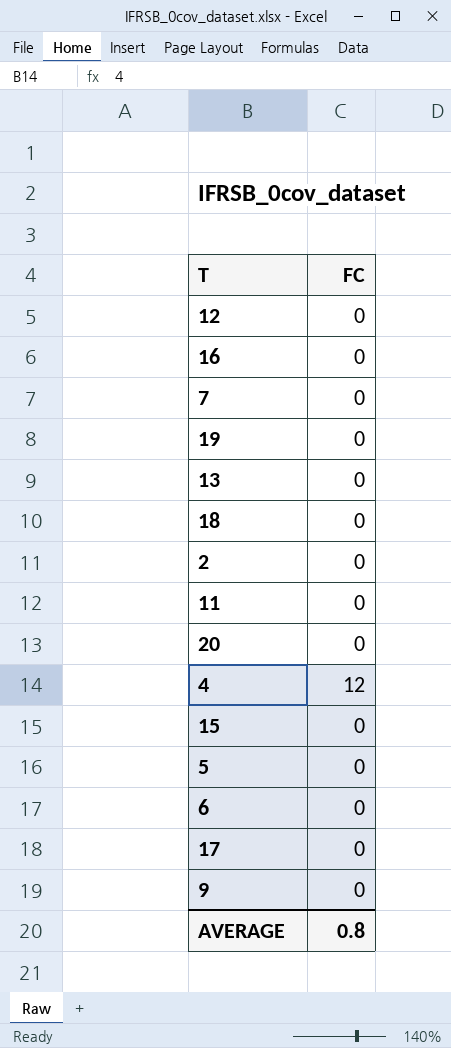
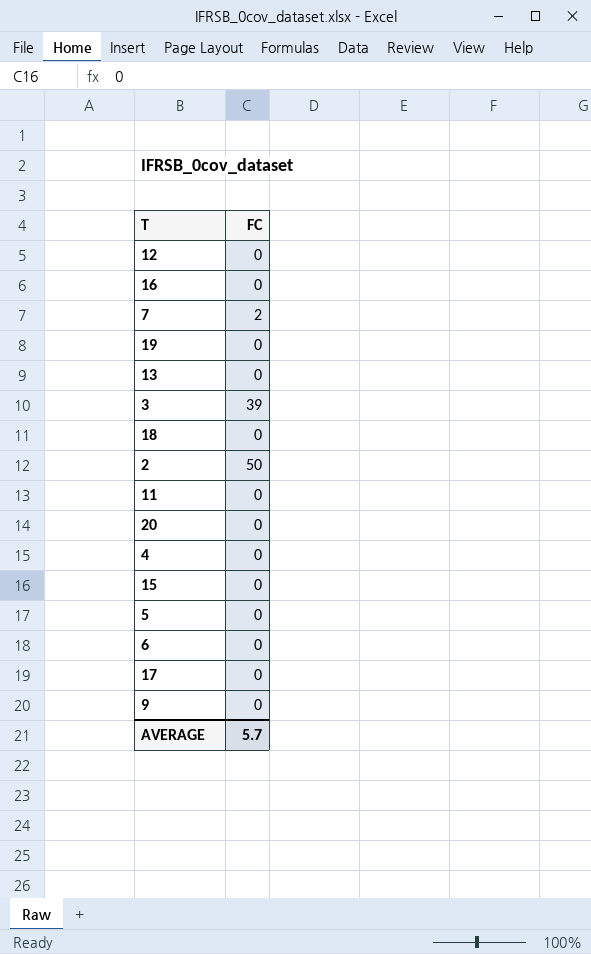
7 | FC: 0 -> 2
row 3: none -> 39
2 | FC: 0 -> 50
4 | FC: 12 -> 0
AVERAGE | FC: 0.8 -> 5.7

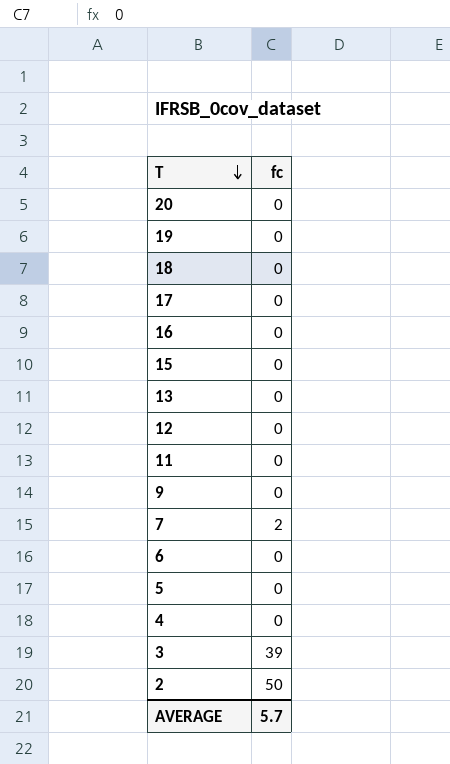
row order: none -> T descending
column name: FC -> fc

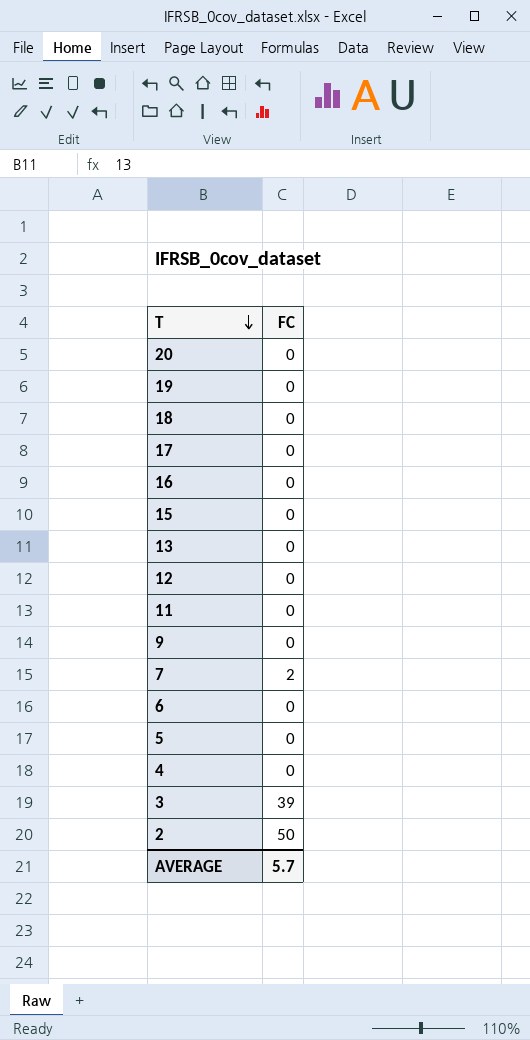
column name: fc -> FC

